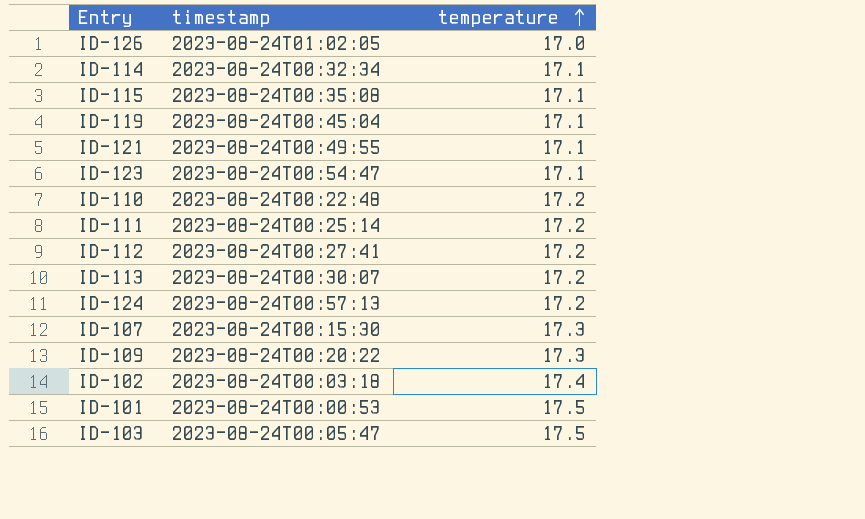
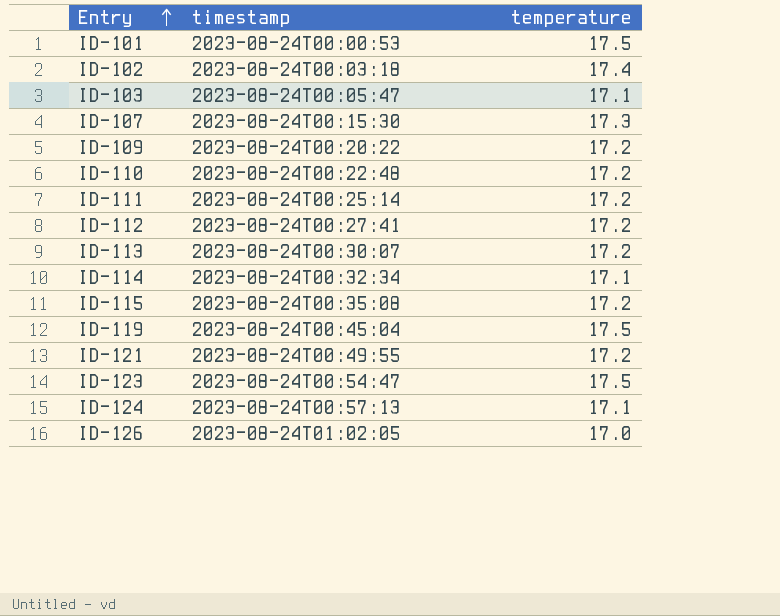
row order: temperature ascending -> Entry ascending
ID-103 | temperature: 17.5 -> 17.1
ID-109 | temperature: 17.3 -> 17.2
ID-115 | temperature: 17.1 -> 17.2
ID-119 | temperature: 17.1 -> 17.5
ID-121 | temperature: 17.1 -> 17.2
ID-123 | temperature: 17.1 -> 17.5
ID-124 | temperature: 17.2 -> 17.1

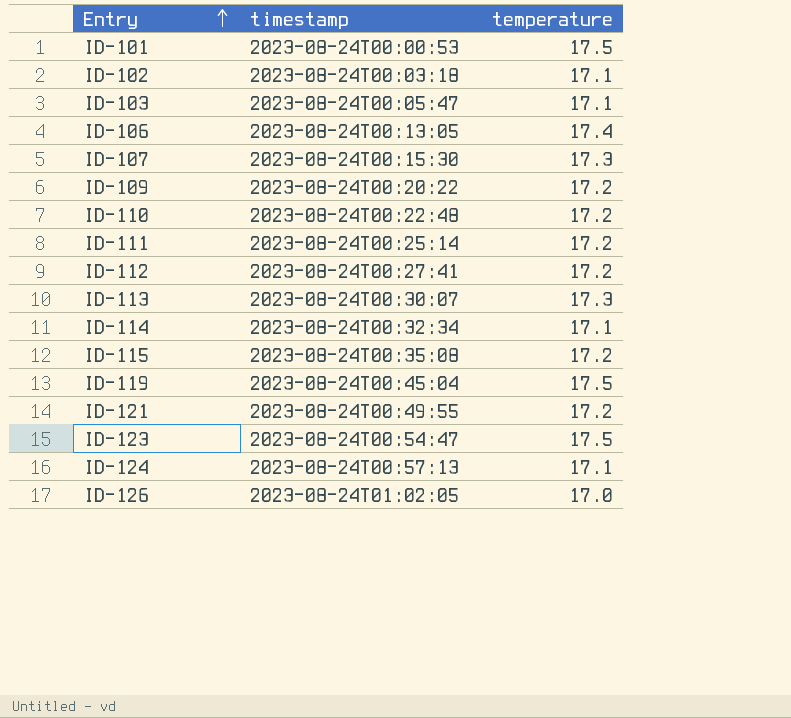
ID-102 | temperature: 17.4 -> 17.1
row ID-106: none -> 2023-08-24T00:13:05 | 17.4
ID-113 | temperature: 17.2 -> 17.3

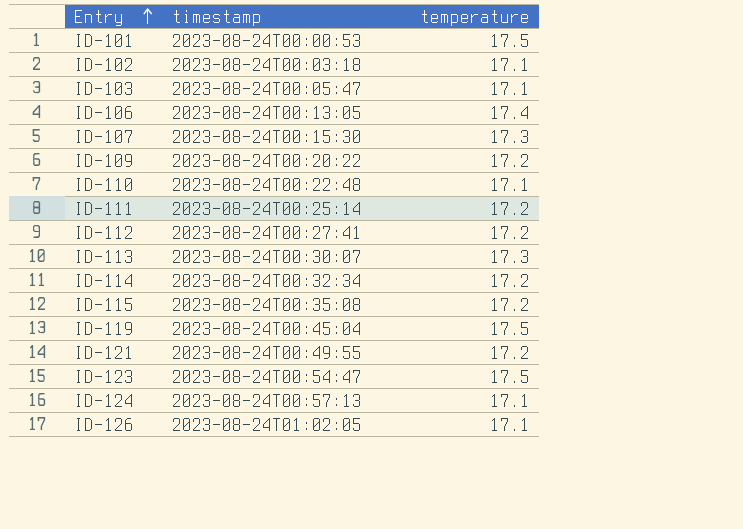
ID-110 | temperature: 17.2 -> 17.1
ID-114 | temperature: 17.1 -> 17.2
ID-126 | temperature: 17.0 -> 17.1

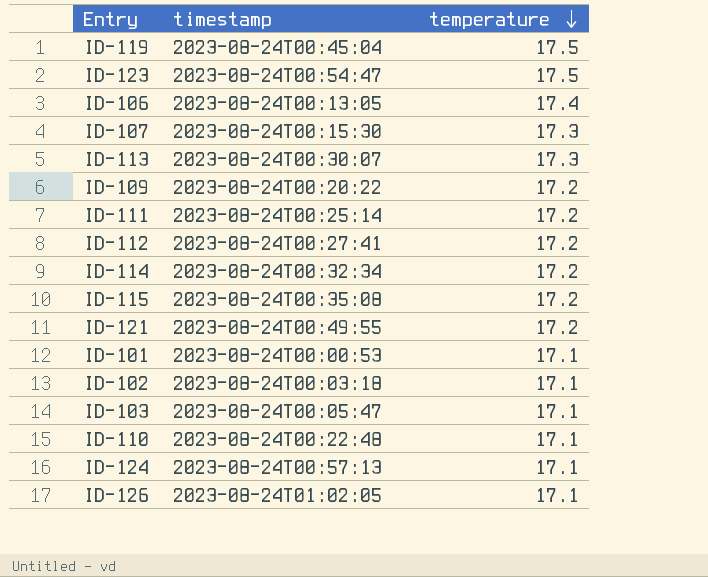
row order: Entry ascending -> temperature descending
ID-101 | temperature: 17.5 -> 17.1

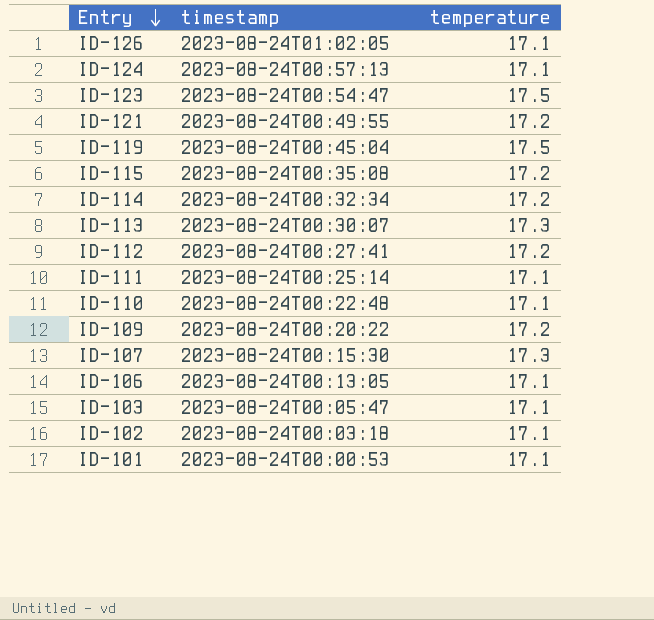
row order: temperature descending -> Entry descending
ID-111 | temperature: 17.2 -> 17.1
ID-106 | temperature: 17.4 -> 17.1

